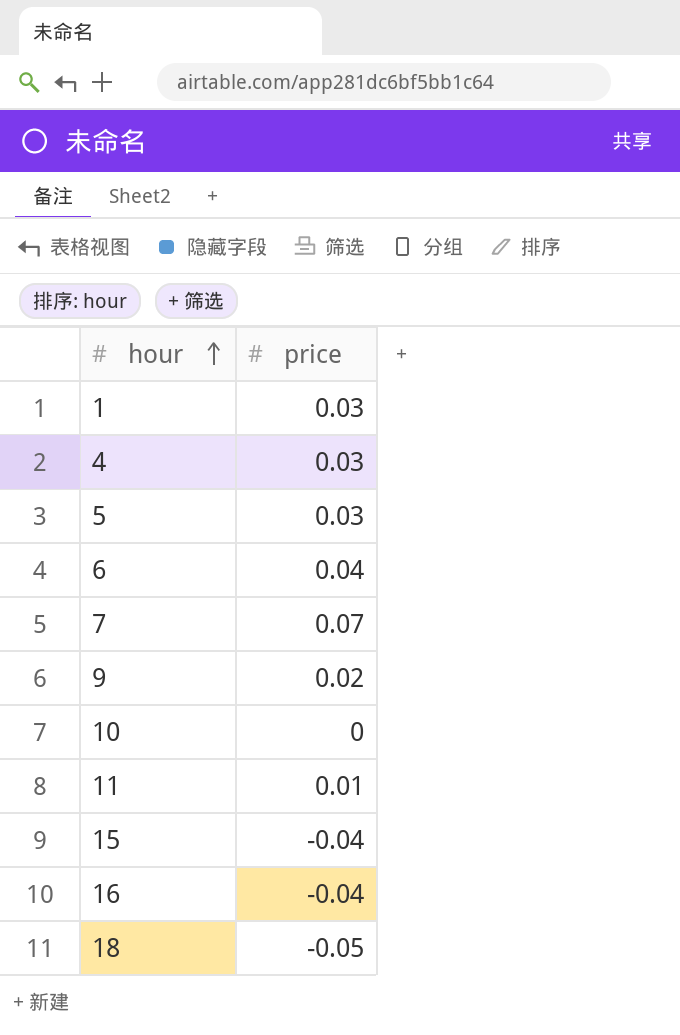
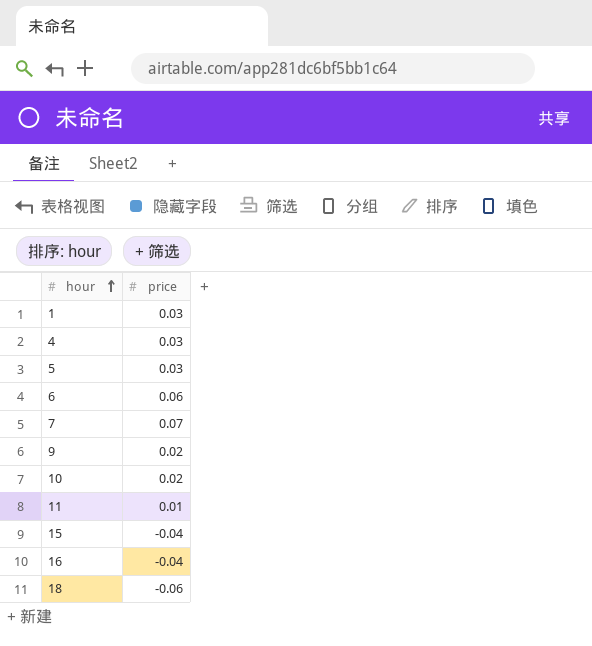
6 | price: 0.04 -> 0.06
10 | price: 0 -> 0.02
18 | price: -0.05 -> -0.06

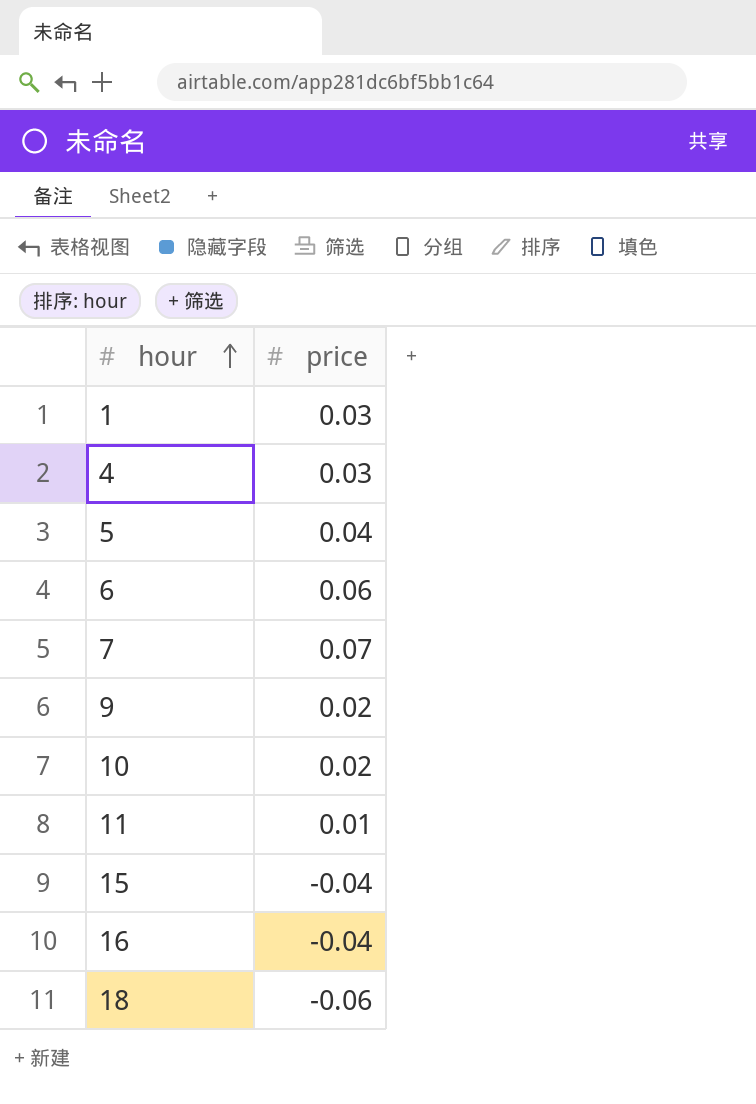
5 | price: 0.03 -> 0.04

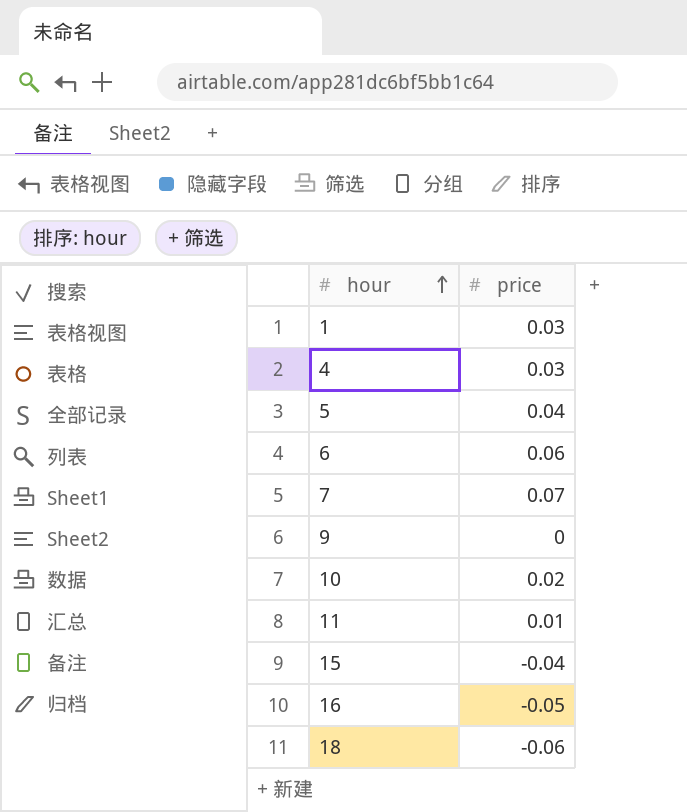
9 | price: 0.02 -> 0
16 | price: -0.04 -> -0.05

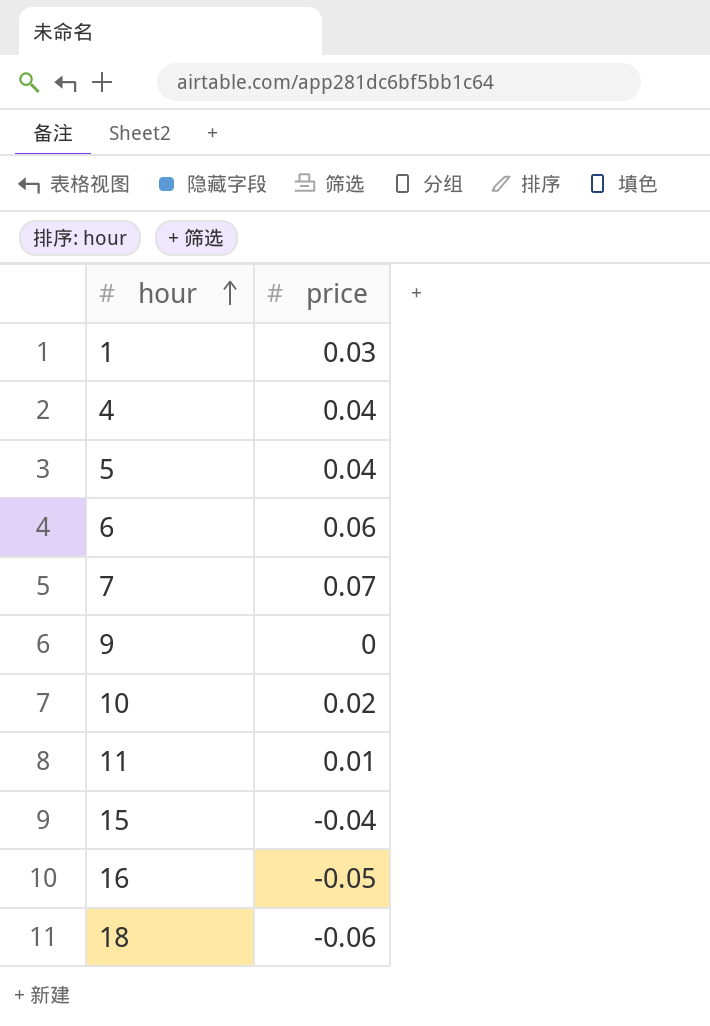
4 | price: 0.03 -> 0.04

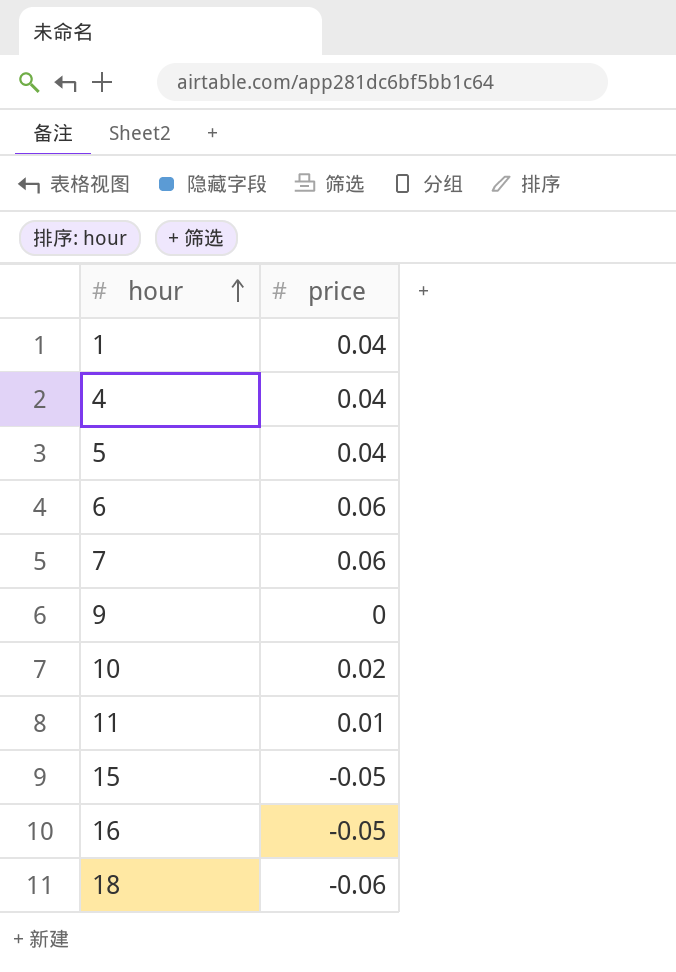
1 | price: 0.03 -> 0.04
7 | price: 0.07 -> 0.06
15 | price: -0.04 -> -0.05

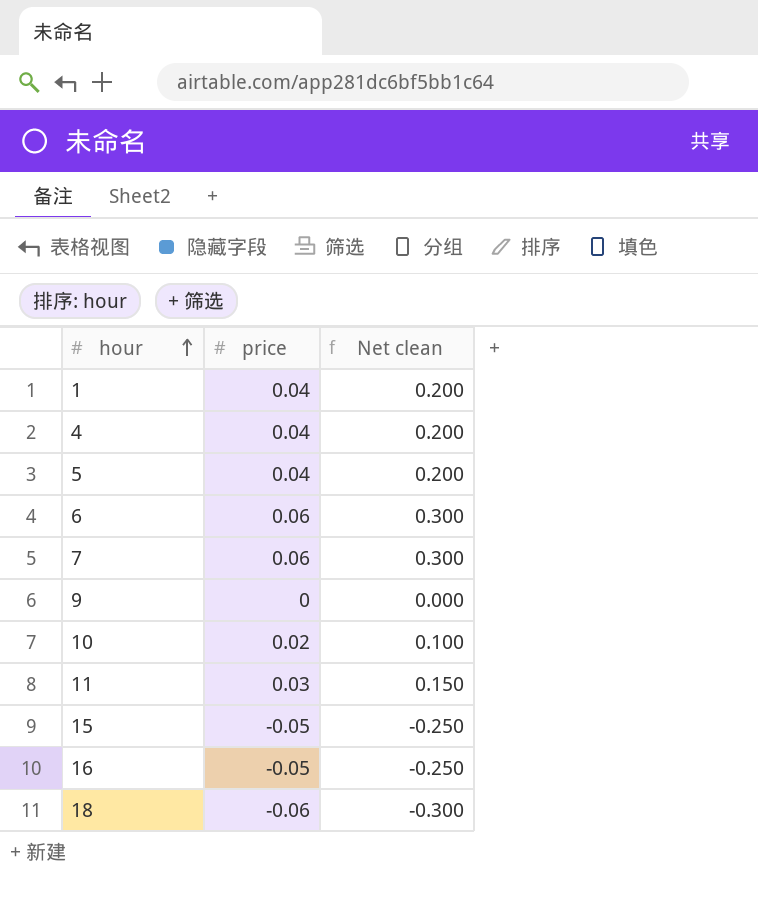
column Net clean | formula: none -> [price] * 5
11 | price: 0.01 -> 0.03

